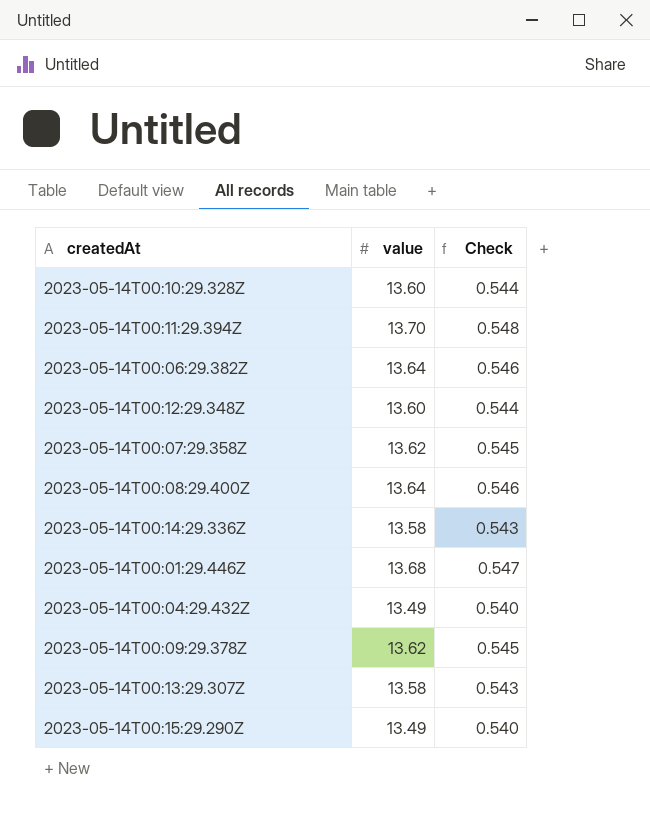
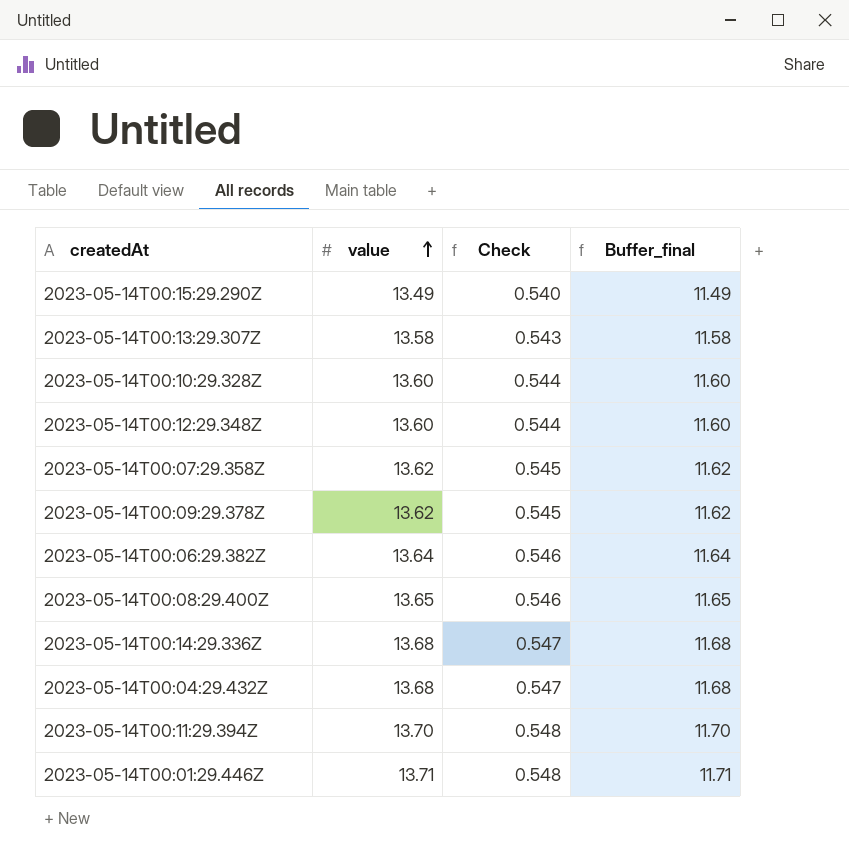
row order: none -> value ascending
column Buffer_final | formula: none -> [value] - 2
2023-05-14T00:08:29.400Z | value: 13.64 -> 13.65
2023-05-14T00:14:29.336Z | value: 13.58 -> 13.68
2023-05-14T00:14:29.336Z | Check: 0.543 -> 0.547
2023-05-14T00:04:29.432Z | value: 13.49 -> 13.68
2023-05-14T00:04:29.432Z | Check: 0.540 -> 0.547
2023-05-14T00:01:29.446Z | value: 13.68 -> 13.71
2023-05-14T00:01:29.446Z | Check: 0.547 -> 0.548

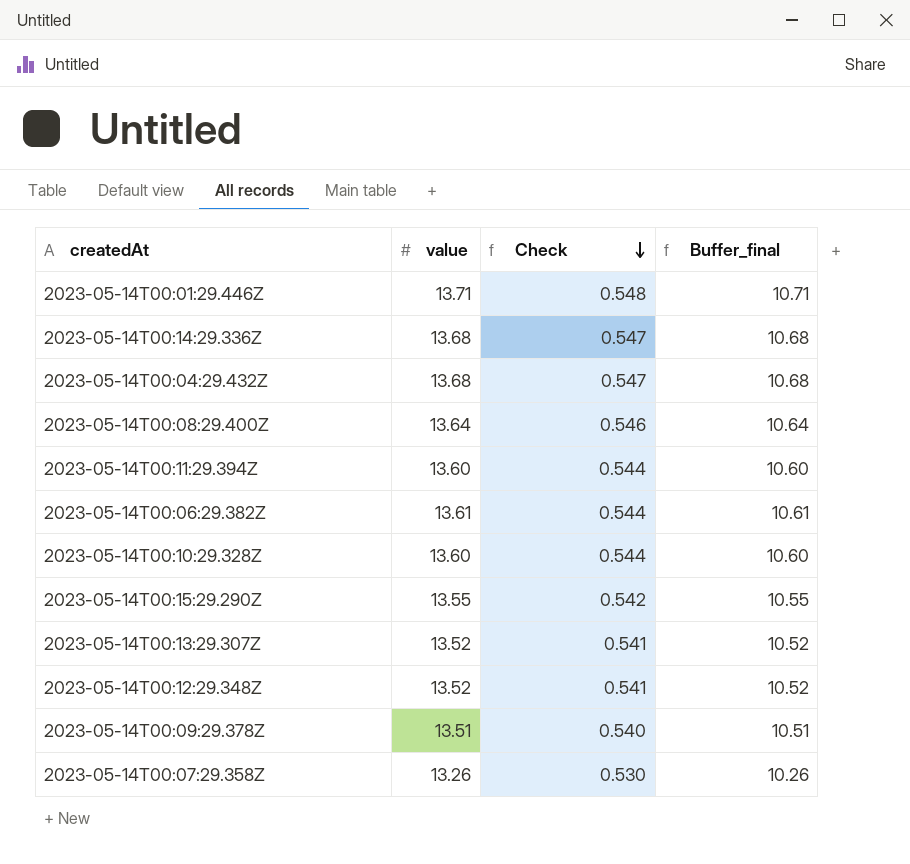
row order: value ascending -> Check descending
column Buffer_final | formula: [value] - 2 -> [value] - 3
2023-05-14T00:08:29.400Z | value: 13.65 -> 13.64
2023-05-14T00:11:29.394Z | value: 13.70 -> 13.60
2023-05-14T00:11:29.394Z | Check: 0.548 -> 0.544
2023-05-14T00:06:29.382Z | value: 13.64 -> 13.61
2023-05-14T00:06:29.382Z | Check: 0.546 -> 0.544
2023-05-14T00:15:29.290Z | value: 13.49 -> 13.55
2023-05-14T00:15:29.290Z | Check: 0.540 -> 0.542
2023-05-14T00:13:29.307Z | value: 13.58 -> 13.52
2023-05-14T00:13:29.307Z | Check: 0.543 -> 0.541
2023-05-14T00:12:29.348Z | value: 13.60 -> 13.52
2023-05-14T00:12:29.348Z | Check: 0.544 -> 0.541
2023-05-14T00:09:29.378Z | value: 13.62 -> 13.51
2023-05-14T00:09:29.378Z | Check: 0.545 -> 0.540
2023-05-14T00:07:29.358Z | value: 13.62 -> 13.26
2023-05-14T00:07:29.358Z | Check: 0.545 -> 0.530

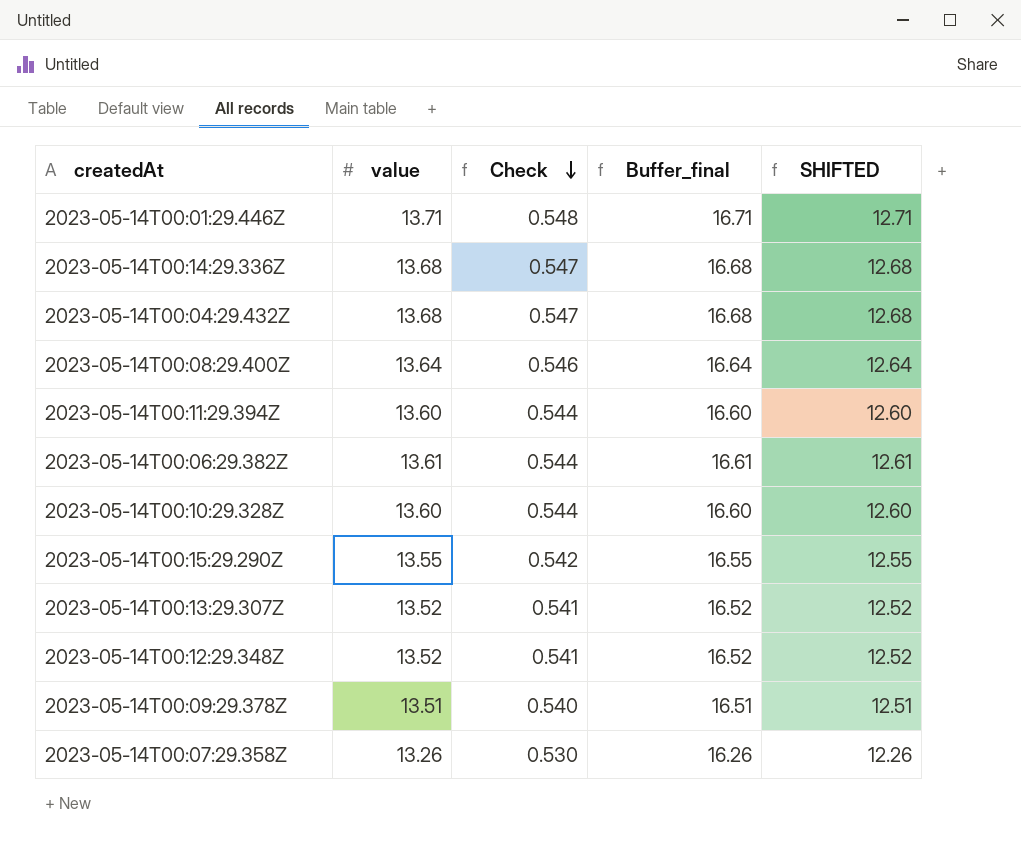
column Buffer_final | formula: [value] - 3 -> [value] + 3
column SHIFTED | formula: none -> [value] - 1

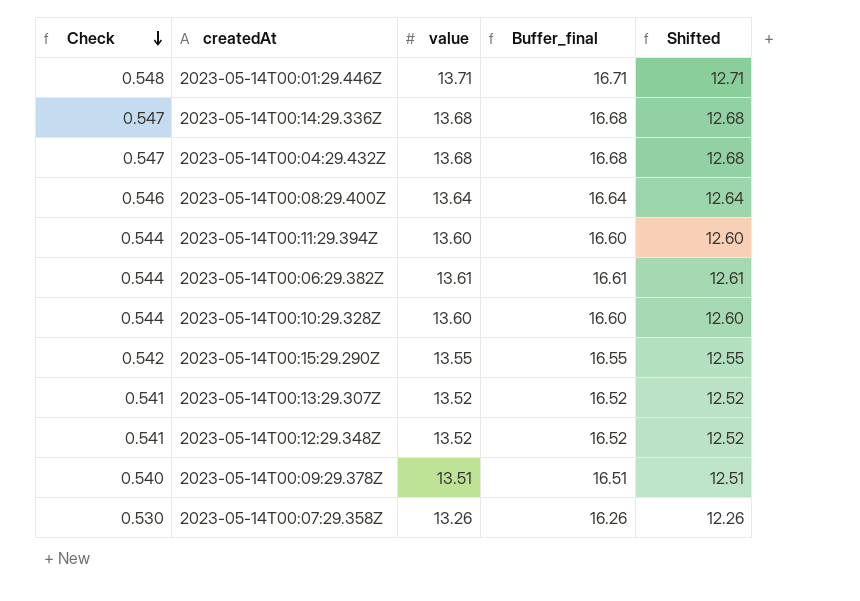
column Check | position: 3 -> 1
column name: SHIFTED -> Shifted

